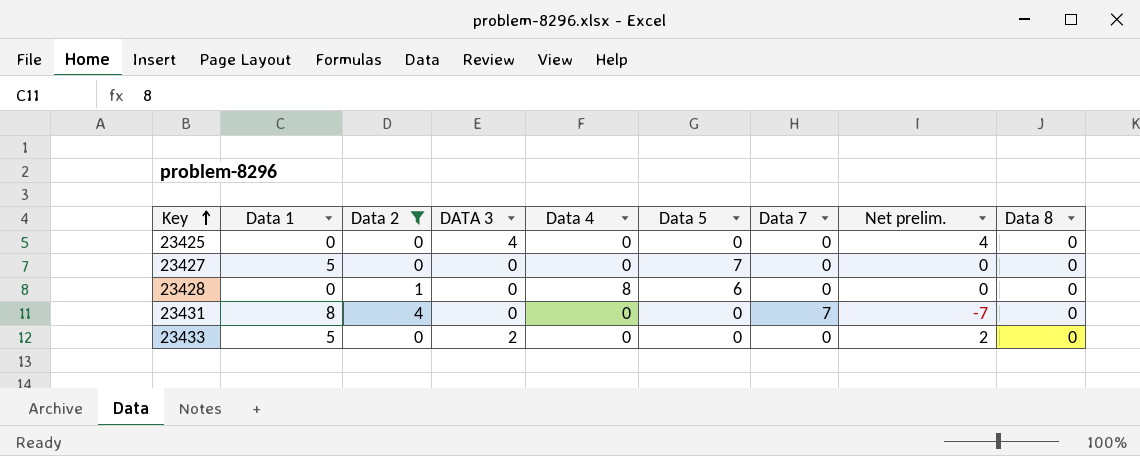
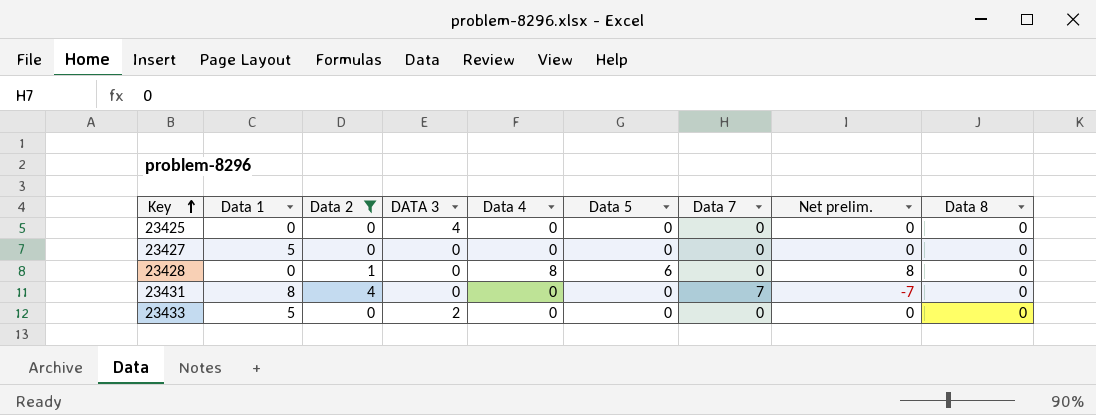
column Net prelim. | formula: [DATA 3] - [Data 7] -> [Data 4] - [Data 7]
23427 | Data 5: 7 -> 0

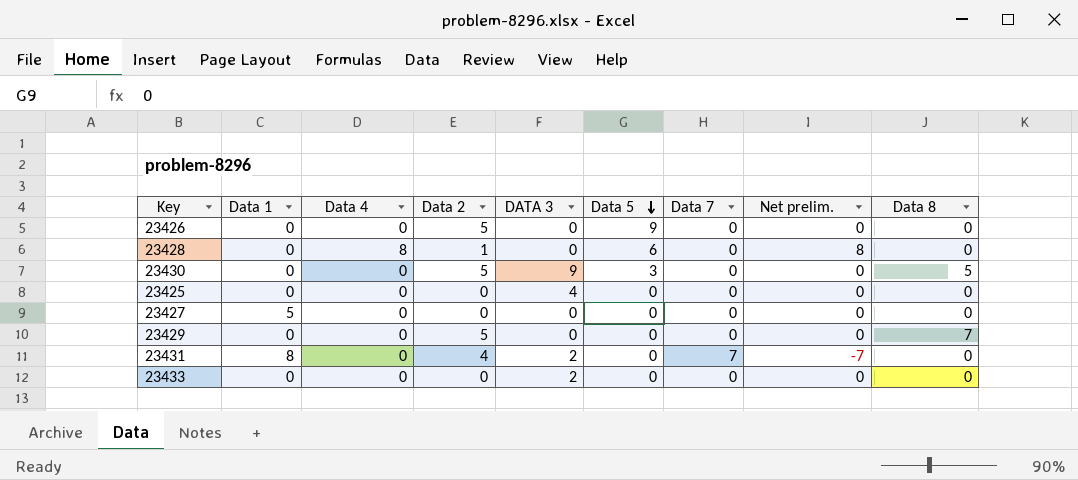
filter: Data 2 != 5 -> none
row order: Key ascending -> Data 5 descending
column Data 4 | position: 5 -> 3
23431 | DATA 3: 0 -> 2
23433 | Data 1: 5 -> 0

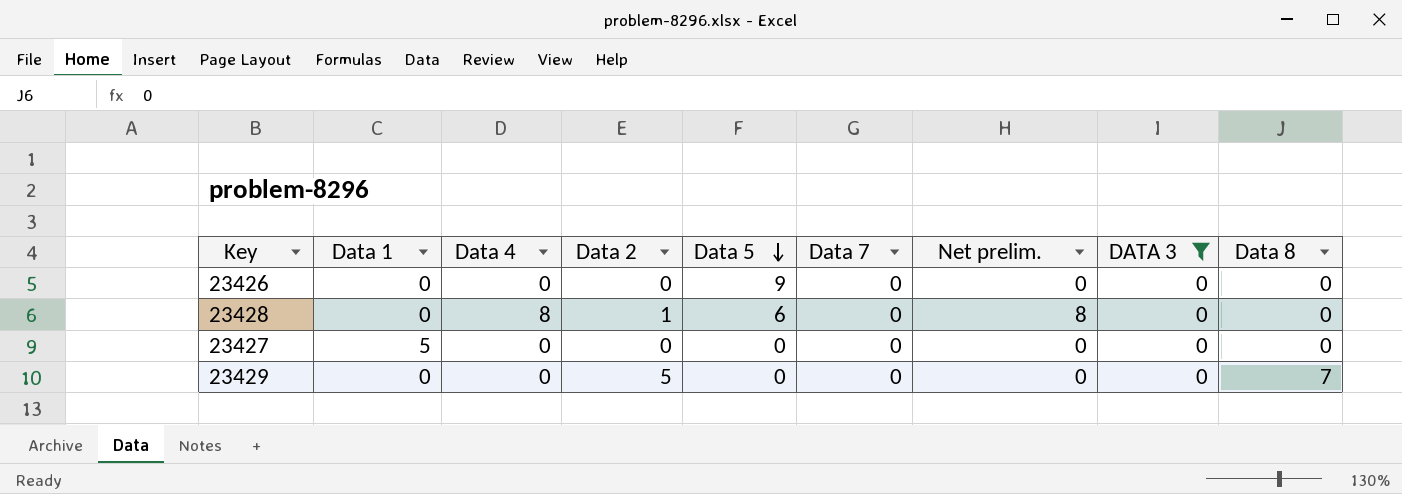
filter: none -> DATA 3 = 0
column DATA 3 | position: 5 -> 8
23426 | Data 2: 5 -> 0

